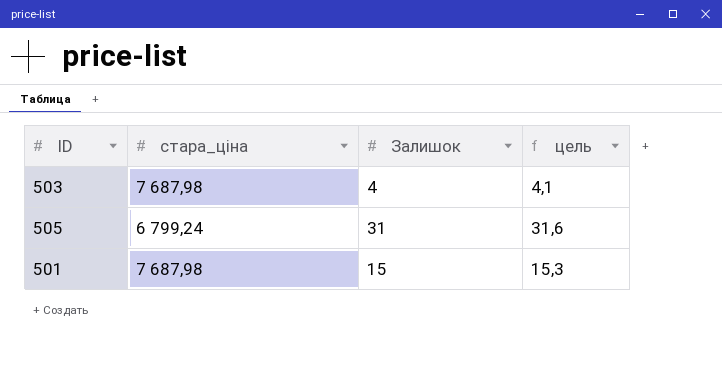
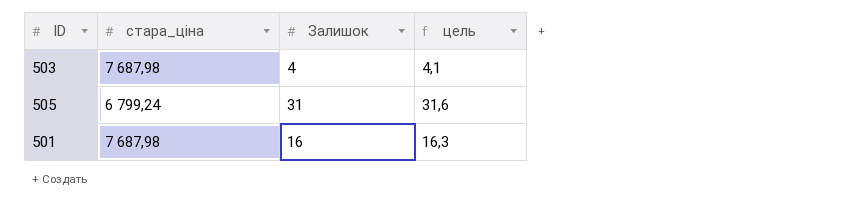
501 | Залишок: 15 -> 16
501 | цель: 15,3 -> 16,3

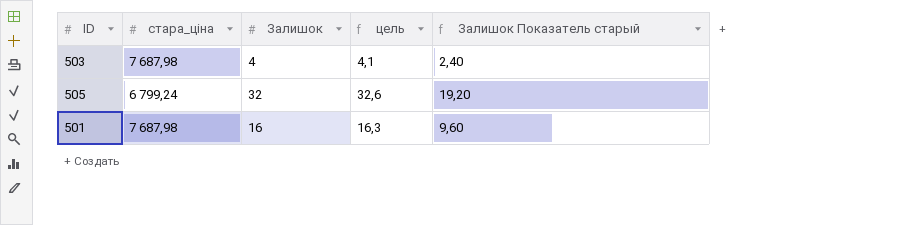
column Залишок Показатель старый | formula: none -> [Залишок] * 0,6
505 | Залишок: 31 -> 32
505 | цель: 31,6 -> 32,6

